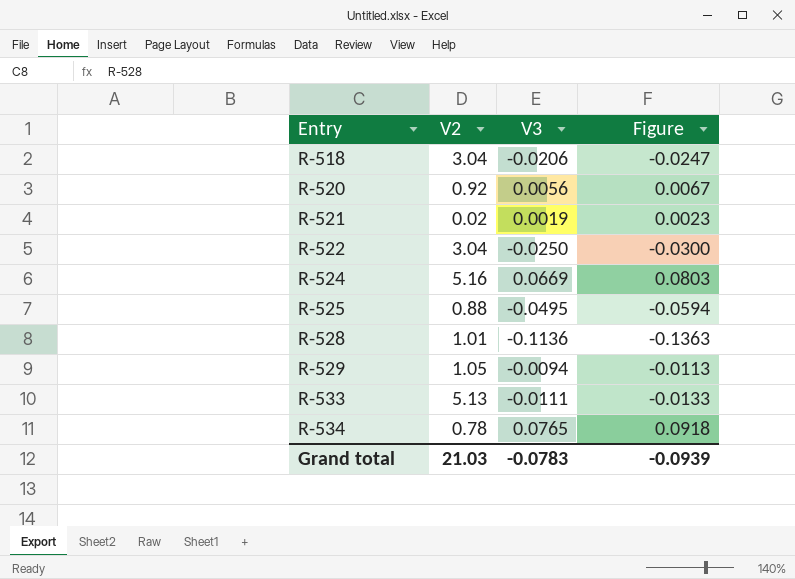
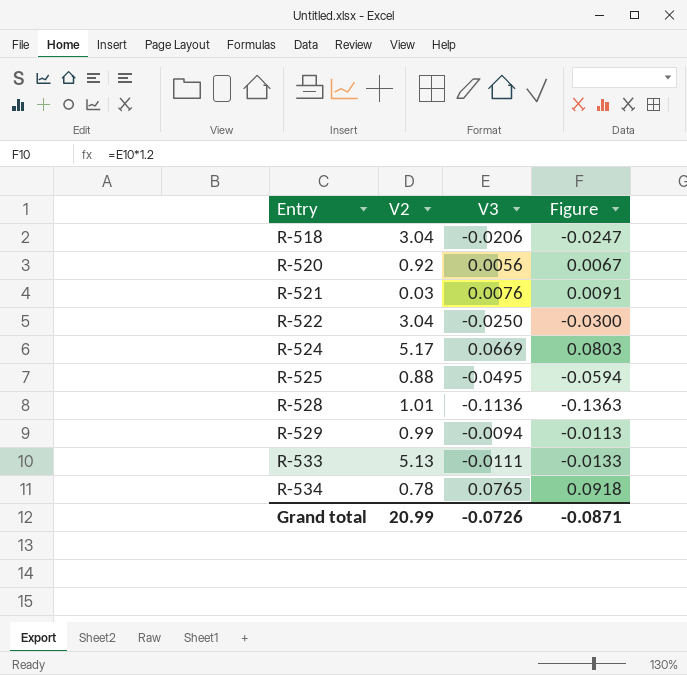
R-521 | V2: 0.02 -> 0.03
R-521 | V3: 0.0019 -> 0.0076
R-521 | Figure: 0.0023 -> 0.0091
R-524 | V2: 5.16 -> 5.17
R-529 | V2: 1.05 -> 0.99
Grand total | V2: 21.03 -> 20.99
Grand total | V3: -0.0783 -> -0.0726
Grand total | Figure: -0.0939 -> -0.0871

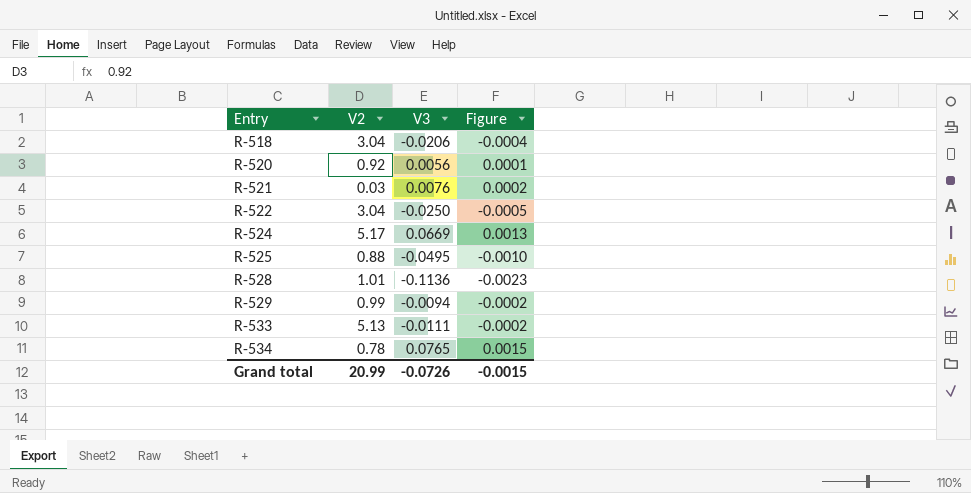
column Figure | formula: [V3] * 1.2 -> [V3] * 0.02
Grand total | Figure: -0.0871 -> -0.0015

